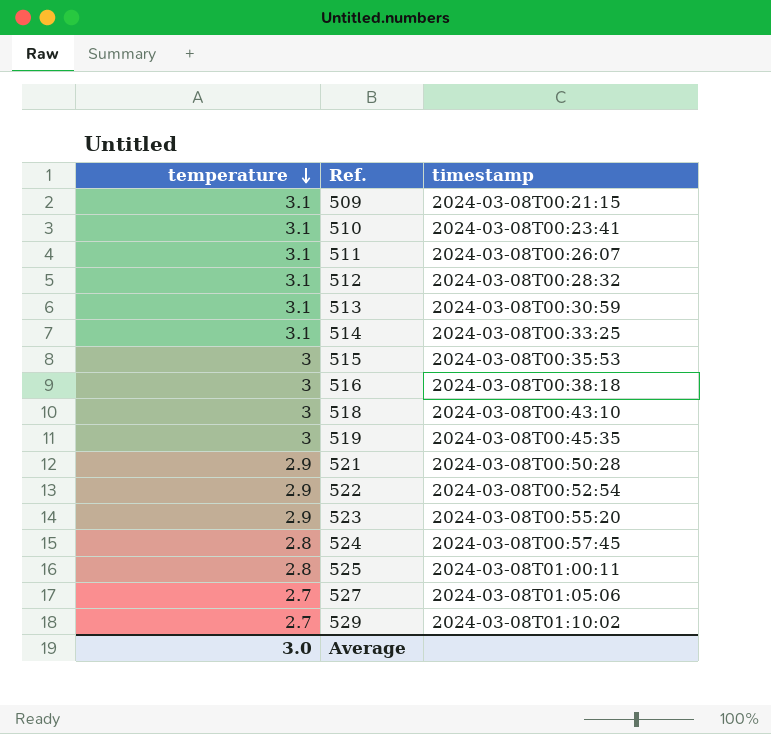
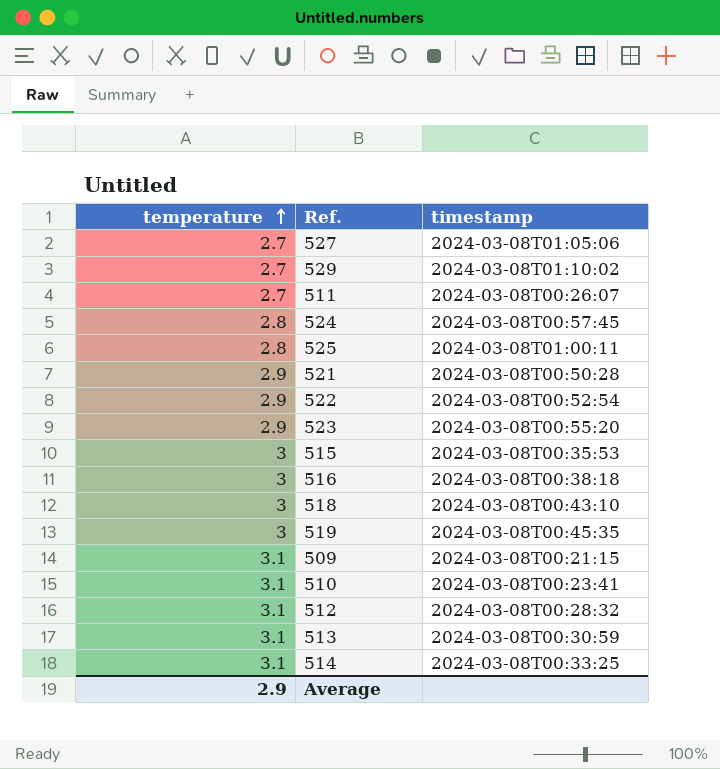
row order: temperature descending -> temperature ascending
511 | temperature: 3.1 -> 2.7
Average | temperature: 3.0 -> 2.9

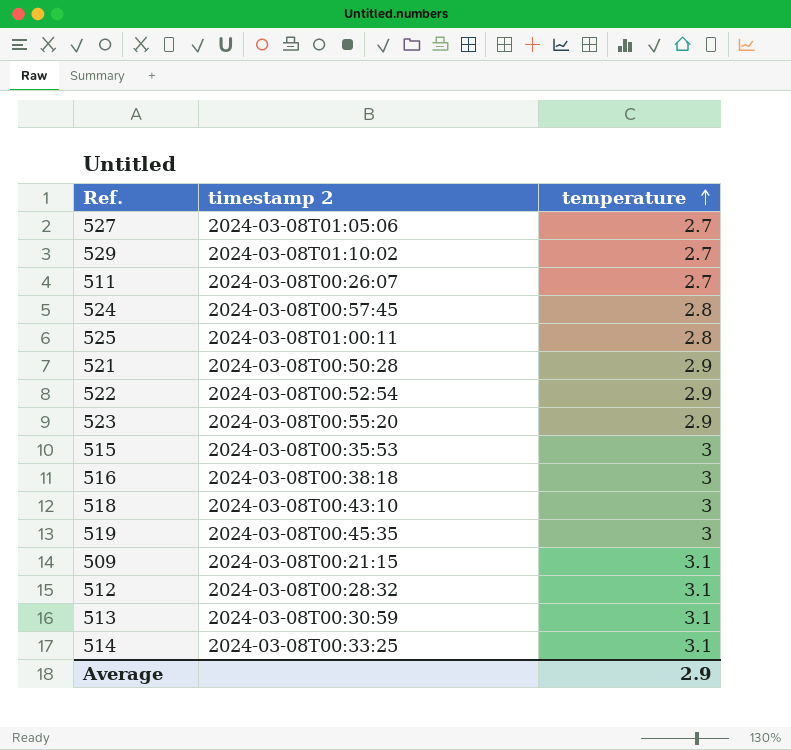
column name: timestamp -> timestamp 2
column temperature | position: 1 -> 3
row 510: 3.1 | 2024-03-08T00:23:41 -> none

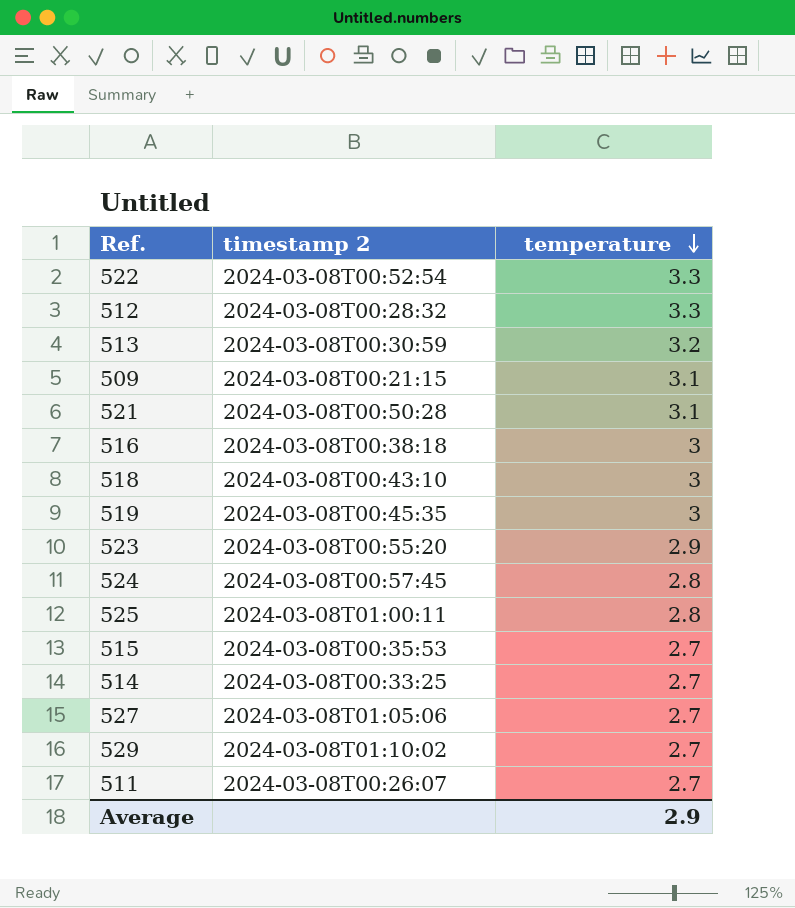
row order: temperature ascending -> temperature descending
522 | temperature: 2.9 -> 3.3
512 | temperature: 3.1 -> 3.3
513 | temperature: 3.1 -> 3.2
521 | temperature: 2.9 -> 3.1
515 | temperature: 3 -> 2.7
514 | temperature: 3.1 -> 2.7

